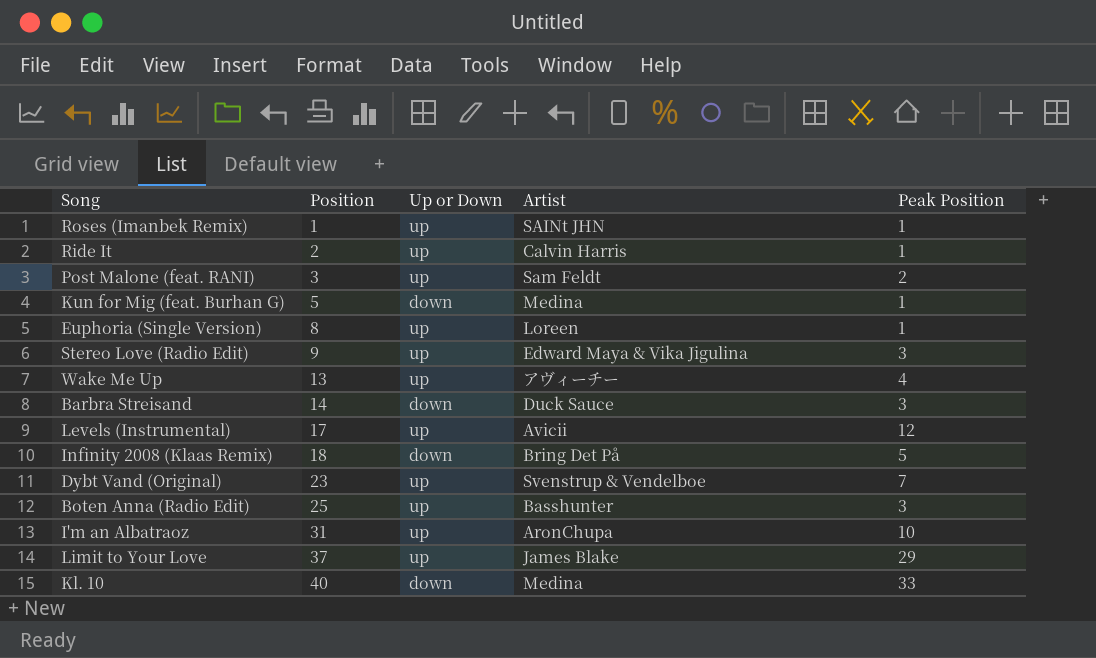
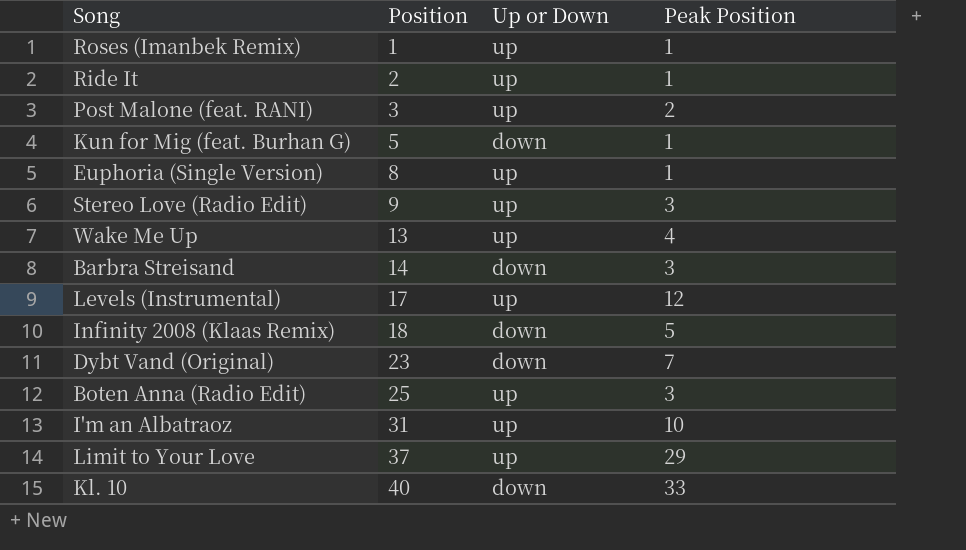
column Artist | position: 4 -> none
Dybt Vand (Original) | Up or Down: up -> down

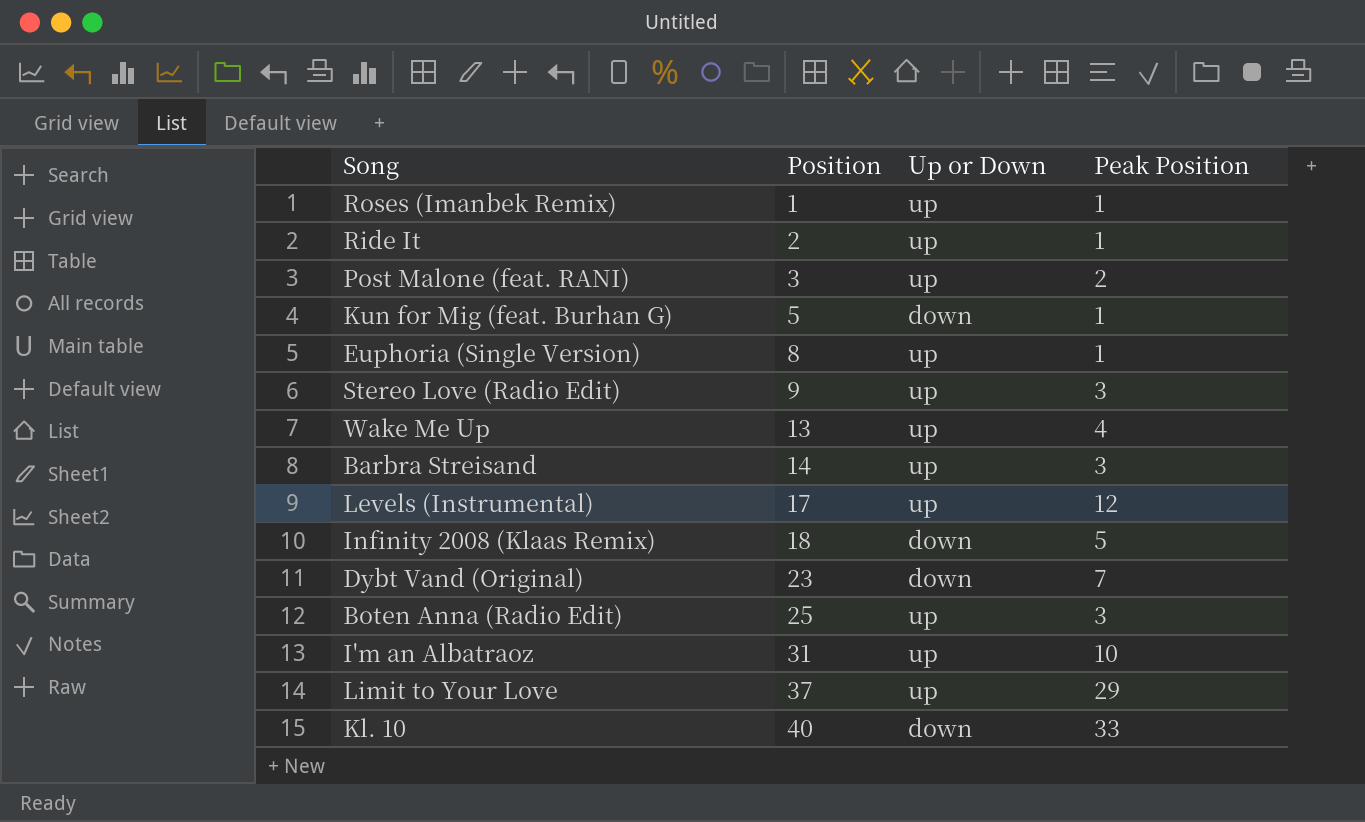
Barbra Streisand | Up or Down: down -> up

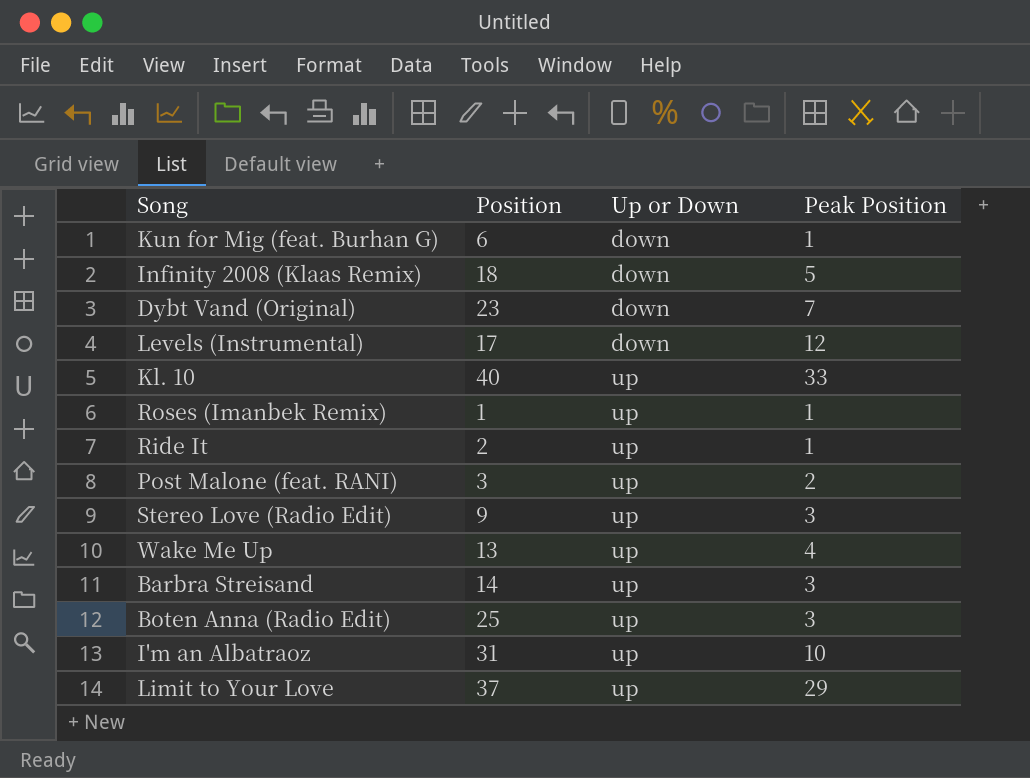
row order: Position ascending -> Up or Down ascending
row Euphoria (Single Version): 8 | up | 1 -> none
Kun for Mig (feat. Burhan G) | Position: 5 -> 6
Levels (Instrumental) | Up or Down: up -> down
Kl. 10 | Up or Down: down -> up

